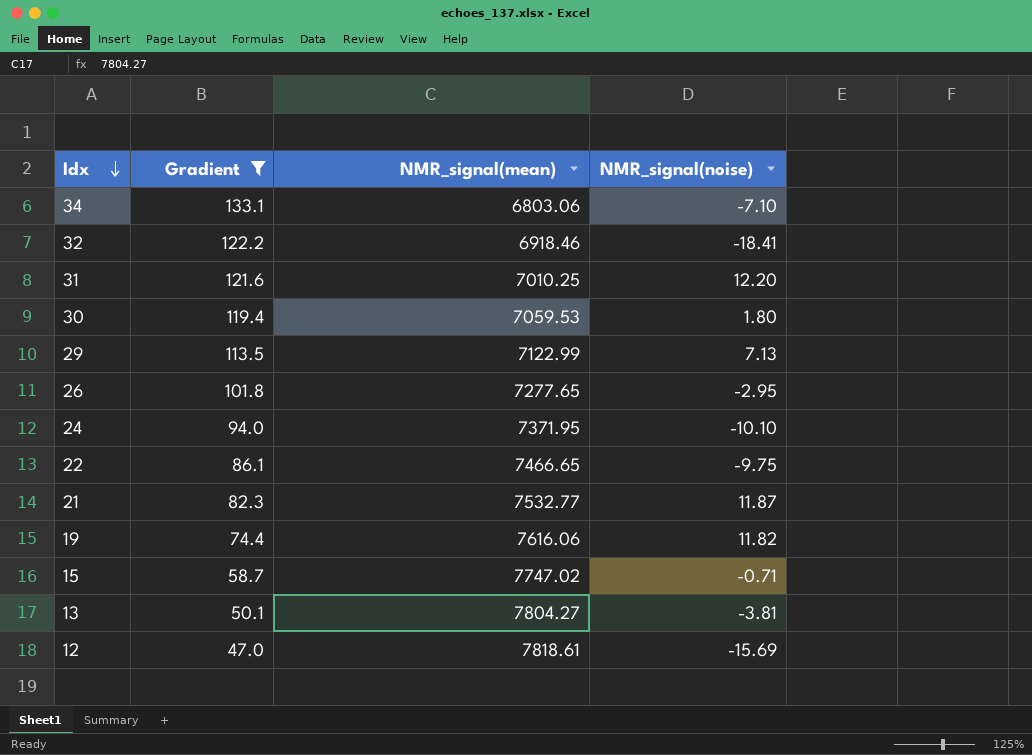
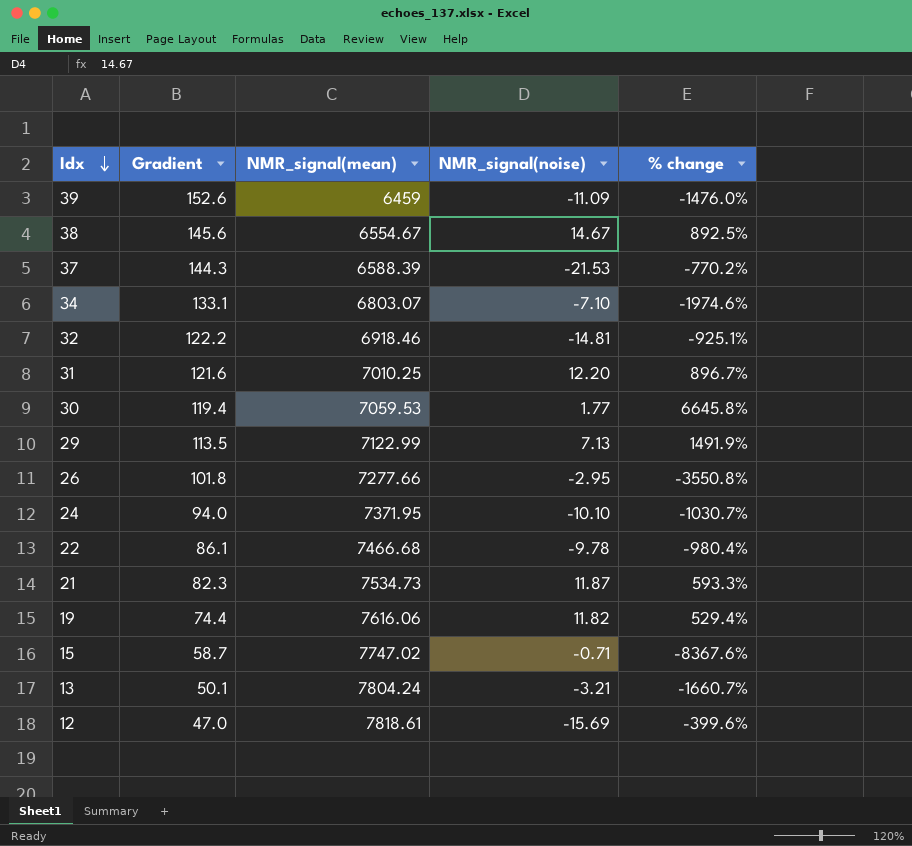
filter: Gradient <= 133.1 -> none
column % change | formula: none -> ([Gradient] - [NMR_signal(noise)]) / [NMR_signal(noise)]
34 | NMR_signal(mean): 6803.06 -> 6803.07
32 | NMR_signal(noise): -18.41 -> -14.81
30 | NMR_signal(noise): 1.80 -> 1.77
26 | NMR_signal(mean): 7277.65 -> 7277.66
22 | NMR_signal(mean): 7466.65 -> 7466.68
22 | NMR_signal(noise): -9.75 -> -9.78
21 | NMR_signal(mean): 7532.77 -> 7534.73
13 | NMR_signal(mean): 7804.27 -> 7804.24
13 | NMR_signal(noise): -3.81 -> -3.21

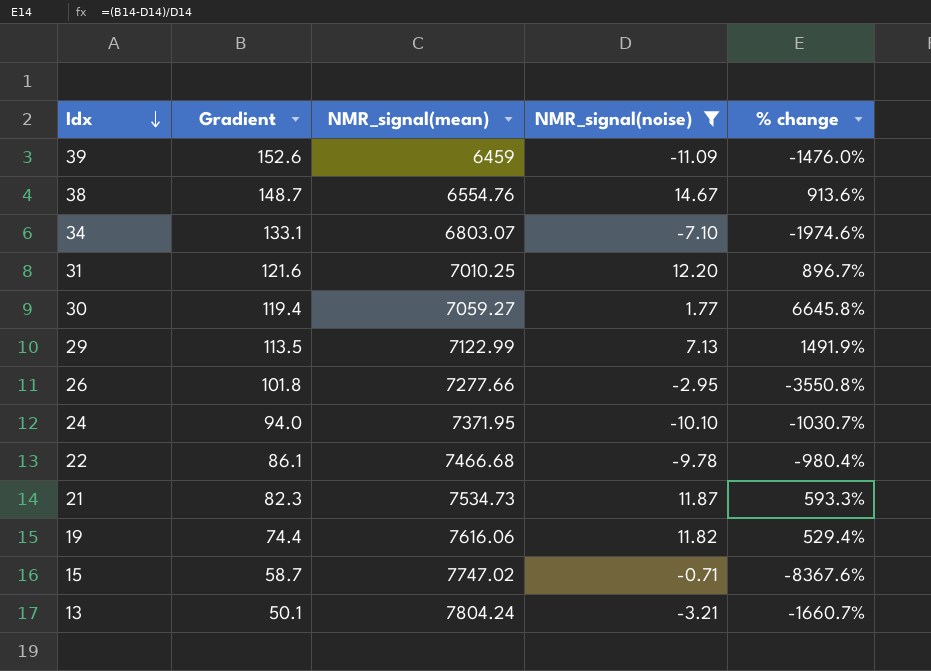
filter: none -> NMR_signal(noise) >= -11.09
38 | Gradient: 145.6 -> 148.7
38 | NMR_signal(mean): 6554.67 -> 6554.76
38 | % change: 892.5% -> 913.6%
30 | NMR_signal(mean): 7059.53 -> 7059.27

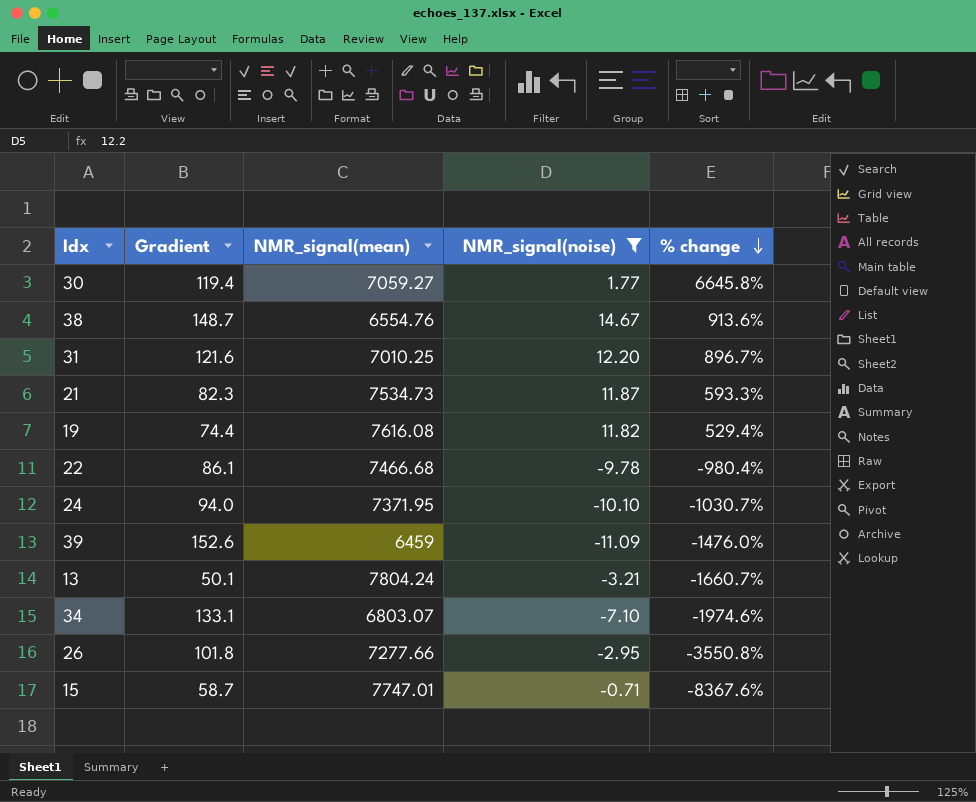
row order: Idx descending -> % change descending
row 29: 113.5 | 7122.99 | 7.13 | 1491.9% -> none
19 | NMR_signal(mean): 7616.06 -> 7616.08
15 | NMR_signal(mean): 7747.02 -> 7747.01

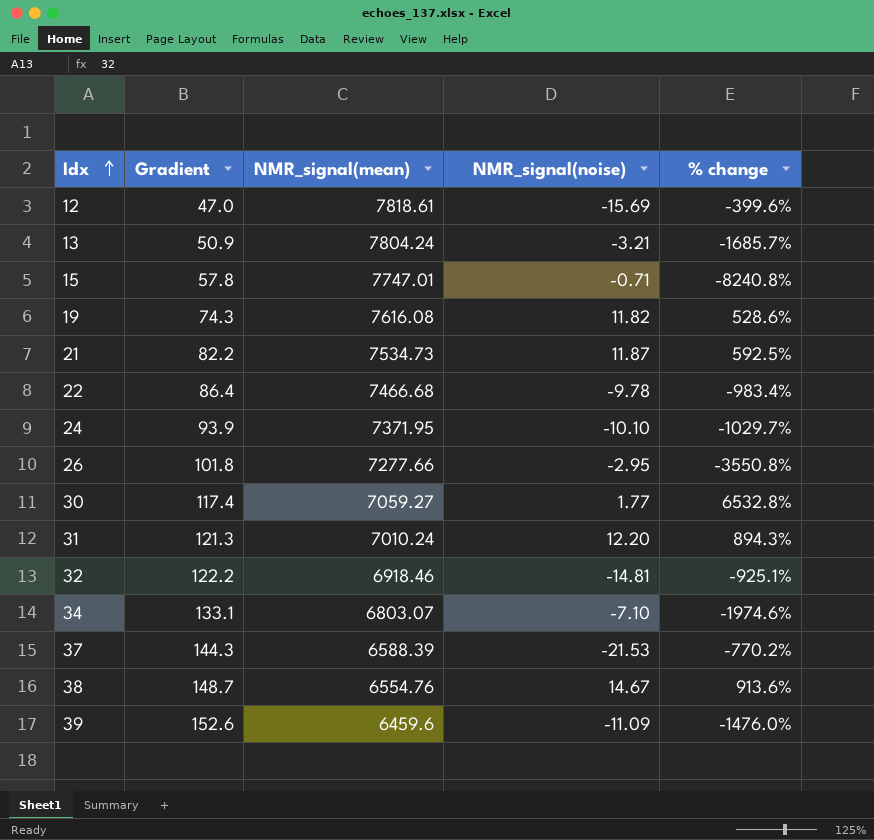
filter: NMR_signal(noise) >= -11.09 -> none
row order: % change descending -> Idx ascending
13 | Gradient: 50.1 -> 50.9
13 | % change: -1660.7% -> -1685.7%
15 | Gradient: 58.7 -> 57.8
15 | % change: -8367.6% -> -8240.8%
19 | Gradient: 74.4 -> 74.3
19 | % change: 529.4% -> 528.6%
21 | Gradient: 82.3 -> 82.2
21 | % change: 593.3% -> 592.5%
22 | Gradient: 86.1 -> 86.4
22 | % change: -980.4% -> -983.4%
24 | Gradient: 94.0 -> 93.9
24 | % change: -1030.7% -> -1029.7%
30 | Gradient: 119.4 -> 117.4
30 | % change: 6645.8% -> 6532.8%
31 | Gradient: 121.6 -> 121.3
31 | NMR_signal(mean): 7010.25 -> 7010.24
31 | % change: 896.7% -> 894.3%
39 | NMR_signal(mean): 6459 -> 6459.6

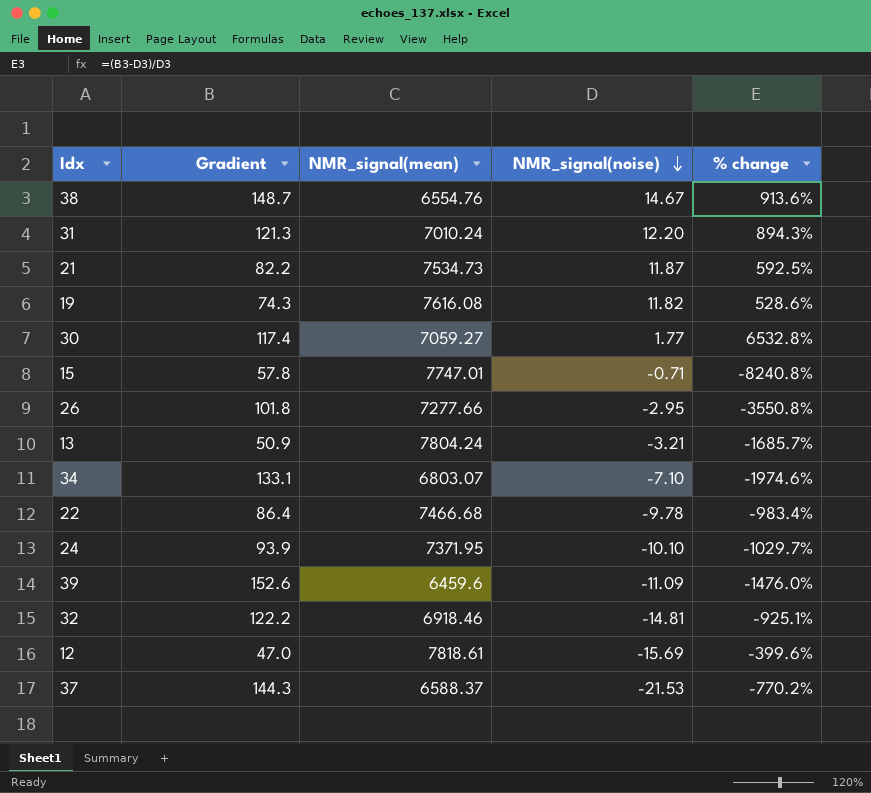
row order: Idx ascending -> NMR_signal(noise) descending
37 | NMR_signal(mean): 6588.39 -> 6588.37

